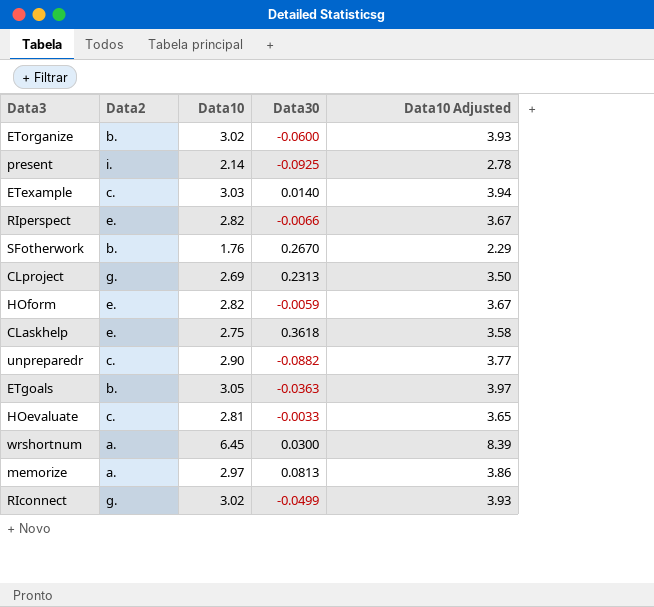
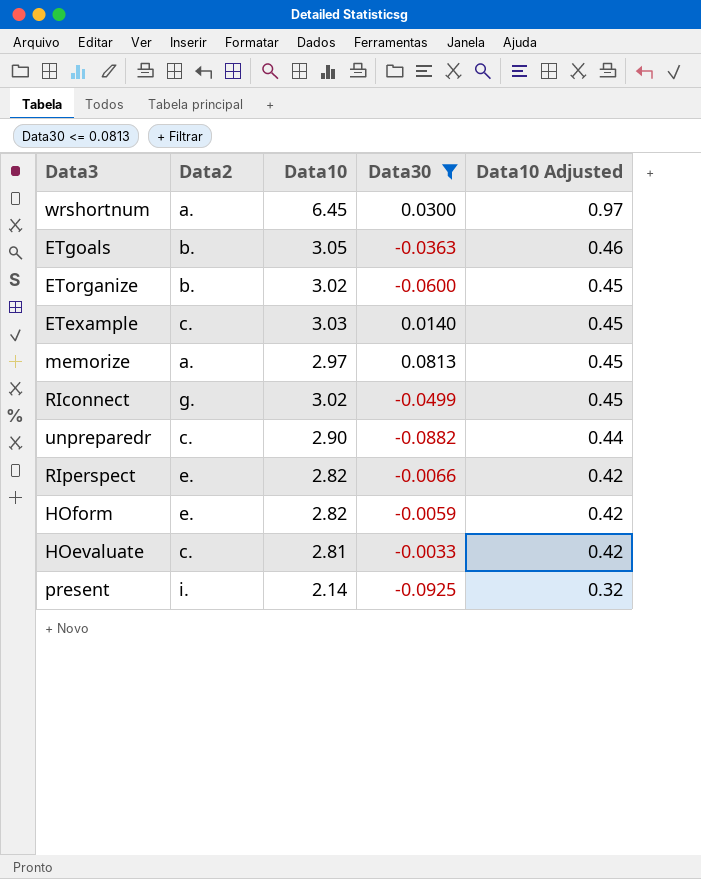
filter: none -> Data30 <= 0.0813
row order: none -> Data10 Adjusted descending
column Data10 Adjusted | formula: [Data10] * 1.3 -> [Data10] * 0.15

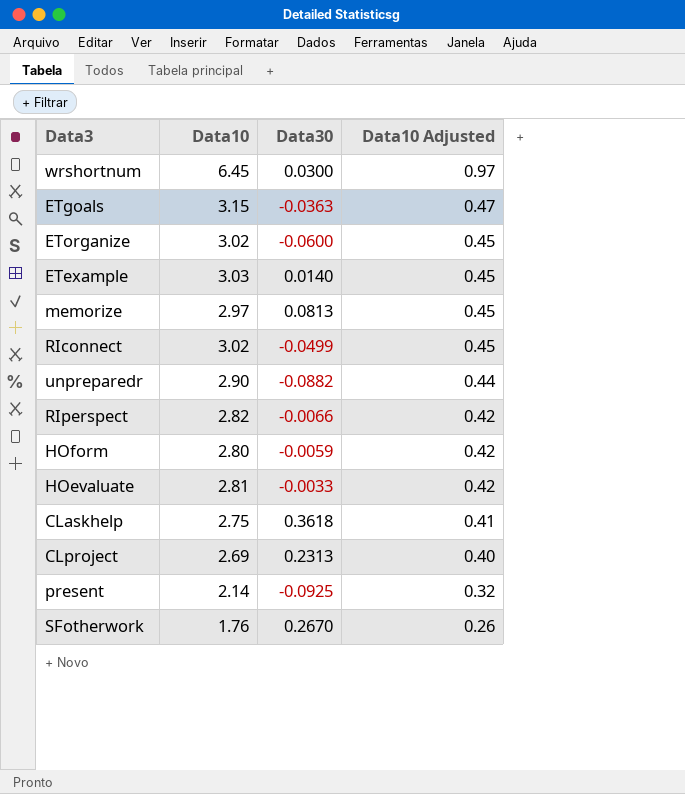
filter: Data30 <= 0.0813 -> none
column Data2 | position: 2 -> none
ETgoals | Data10: 3.05 -> 3.15
ETgoals | Data10 Adjusted: 0.46 -> 0.47
HOform | Data10: 2.82 -> 2.80

